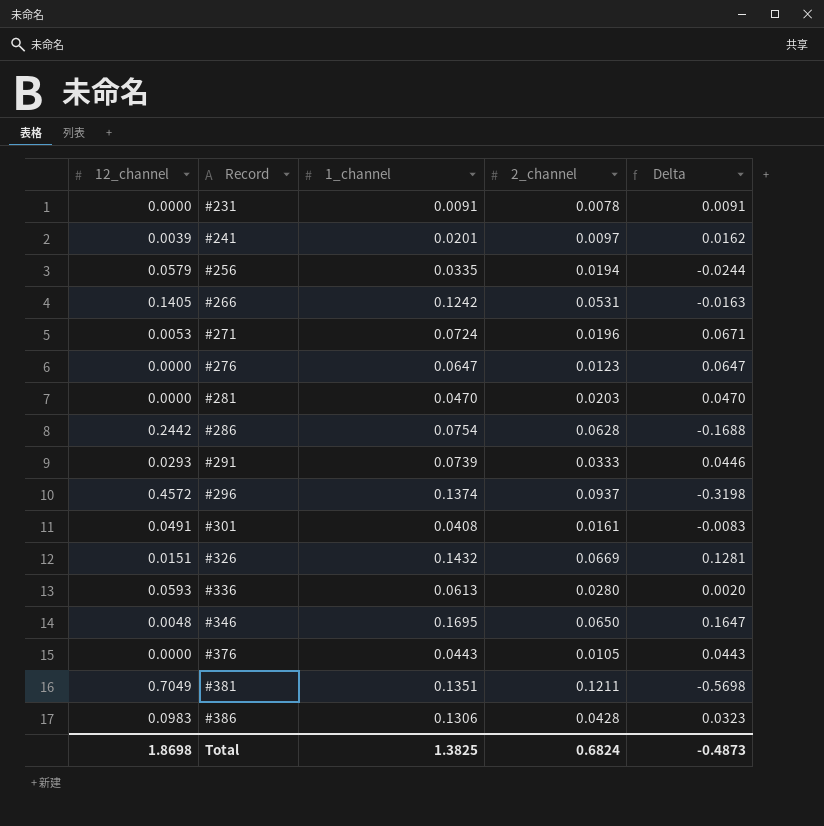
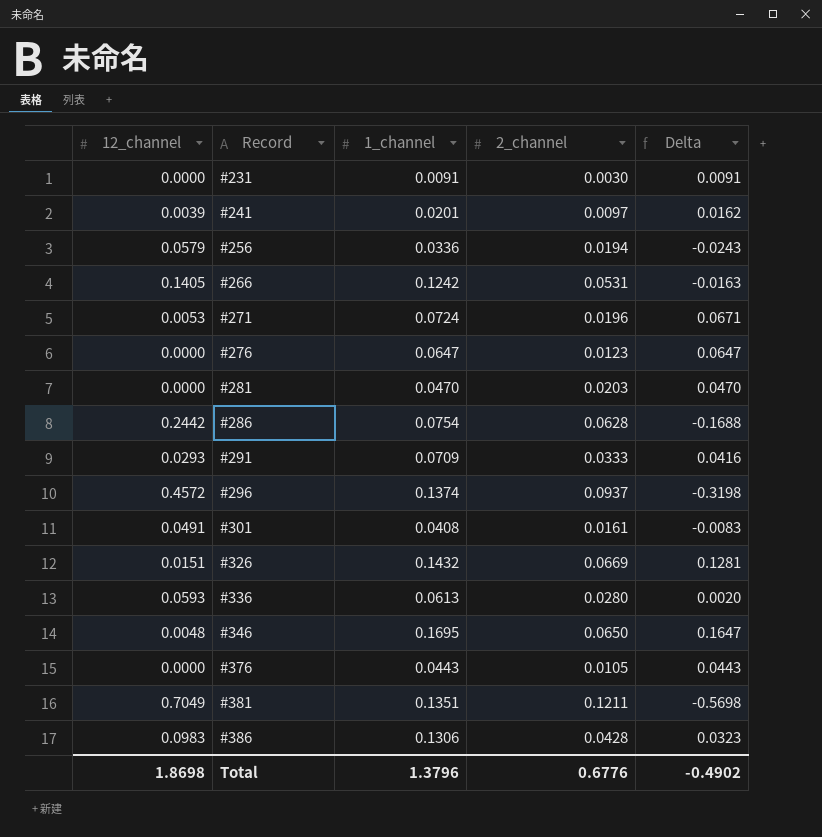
#231 | 2_channel: 0.0078 -> 0.0030
#256 | 1_channel: 0.0335 -> 0.0336
#256 | Delta: -0.0244 -> -0.0243
#291 | 1_channel: 0.0739 -> 0.0709
#291 | Delta: 0.0446 -> 0.0416
Total | 1_channel: 1.3825 -> 1.3796
Total | 2_channel: 0.6824 -> 0.6776
Total | Delta: -0.4873 -> -0.4902

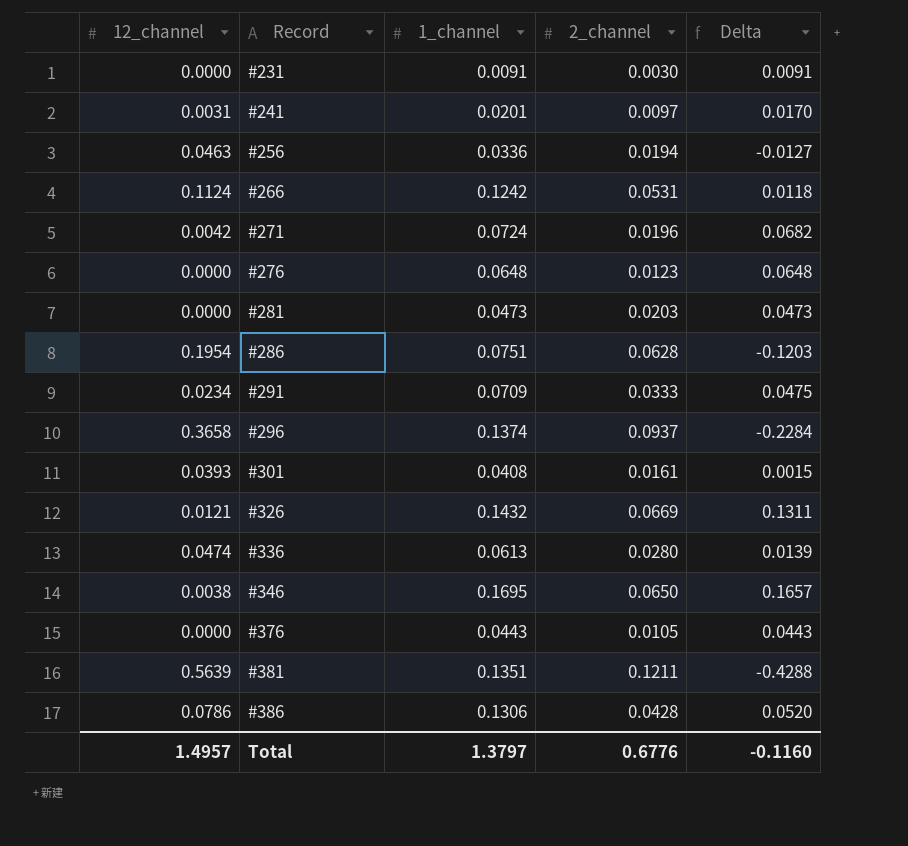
#241 | 12_channel: 0.0039 -> 0.0031
#241 | Delta: 0.0162 -> 0.0170
#256 | 12_channel: 0.0579 -> 0.0463
#256 | Delta: -0.0243 -> -0.0127
#266 | 12_channel: 0.1405 -> 0.1124
#266 | Delta: -0.0163 -> 0.0118
#271 | 12_channel: 0.0053 -> 0.0042
#271 | Delta: 0.0671 -> 0.0682
#276 | 1_channel: 0.0647 -> 0.0648
#276 | Delta: 0.0647 -> 0.0648
#281 | 1_channel: 0.0470 -> 0.0473
#281 | Delta: 0.0470 -> 0.0473
#286 | 12_channel: 0.2442 -> 0.1954
#286 | 1_channel: 0.0754 -> 0.0751
#286 | Delta: -0.1688 -> -0.1203
#291 | 12_channel: 0.0293 -> 0.0234
#291 | Delta: 0.0416 -> 0.0475
#296 | 12_channel: 0.4572 -> 0.3658
#296 | Delta: -0.3198 -> -0.2284
#301 | 12_channel: 0.0491 -> 0.0393
#301 | Delta: -0.0083 -> 0.0015
#326 | 12_channel: 0.0151 -> 0.0121
#326 | Delta: 0.1281 -> 0.1311
#336 | 12_channel: 0.0593 -> 0.0474
#336 | Delta: 0.0020 -> 0.0139
#346 | 12_channel: 0.0048 -> 0.0038
#346 | Delta: 0.1647 -> 0.1657
#381 | 12_channel: 0.7049 -> 0.5639
#381 | Delta: -0.5698 -> -0.4288
#386 | 12_channel: 0.0983 -> 0.0786
#386 | Delta: 0.0323 -> 0.0520
Total | 12_channel: 1.8698 -> 1.4957
Total | 1_channel: 1.3796 -> 1.3797
Total | Delta: -0.4902 -> -0.1160

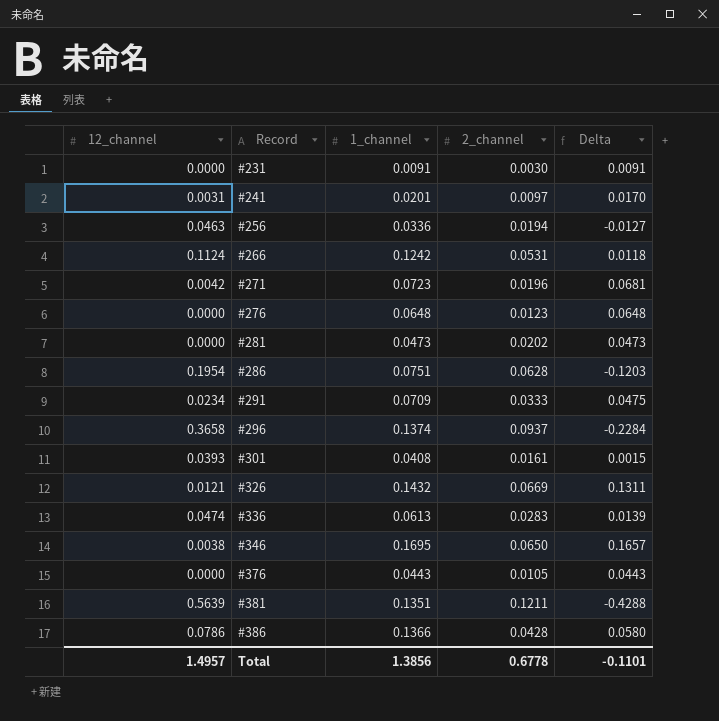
#271 | 1_channel: 0.0724 -> 0.0723
#271 | Delta: 0.0682 -> 0.0681
#281 | 2_channel: 0.0203 -> 0.0202
#336 | 2_channel: 0.0280 -> 0.0283
#386 | 1_channel: 0.1306 -> 0.1366
#386 | Delta: 0.0520 -> 0.0580
Total | 1_channel: 1.3797 -> 1.3856
Total | 2_channel: 0.6776 -> 0.6778
Total | Delta: -0.1160 -> -0.1101

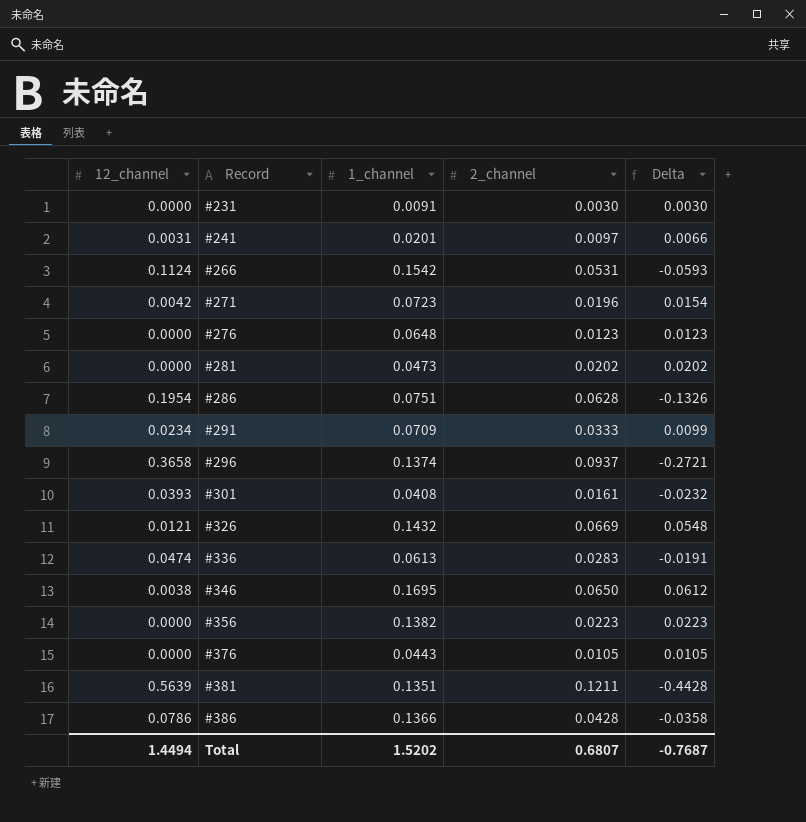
column Delta | formula: [1_channel] - [12_channel] -> [2_channel] - [12_channel]
row #256: 0.0463 | 0.0336 | 0.0194 | -0.0127 -> none
#266 | 1_channel: 0.1242 -> 0.1542
row #356: none -> 0.0000 | 0.1382 | 0.0223 | 0.0223
Total | 12_channel: 1.4957 -> 1.4494
Total | 1_channel: 1.3856 -> 1.5202
Total | 2_channel: 0.6778 -> 0.6807
Total | Delta: -0.1101 -> -0.7687

